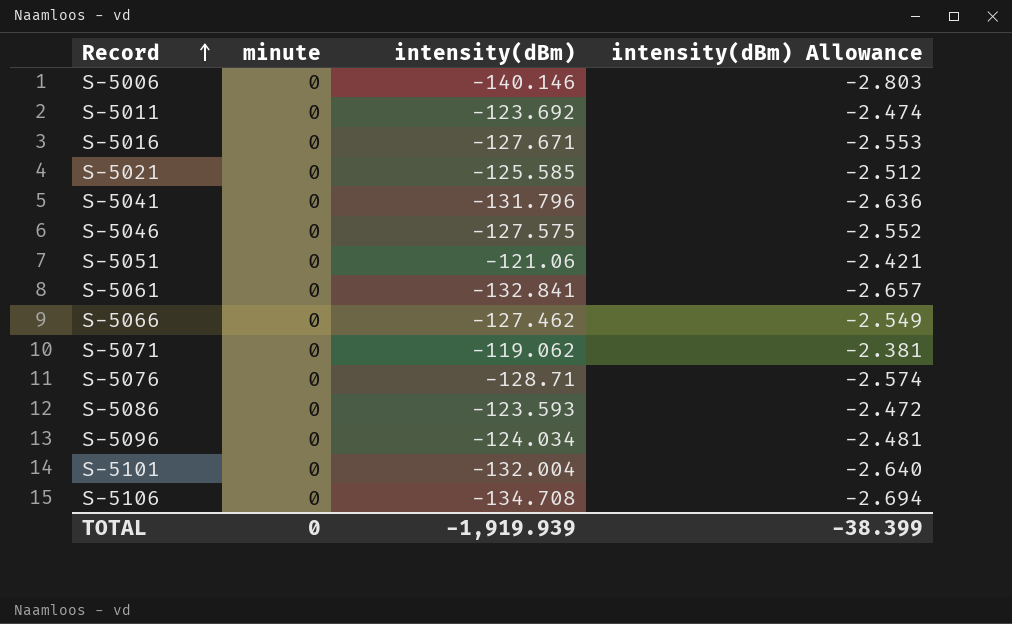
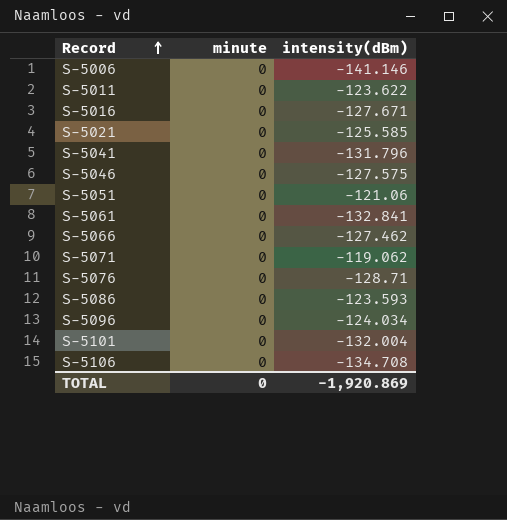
column intensity(dBm) Allowance | formula: [intensity(dBm)] * 0.02 -> none
S-5006 | intensity(dBm): -140.146 -> -141.146
S-5011 | intensity(dBm): -123.692 -> -123.622
TOTAL | intensity(dBm): -1,919.939 -> -1,920.869

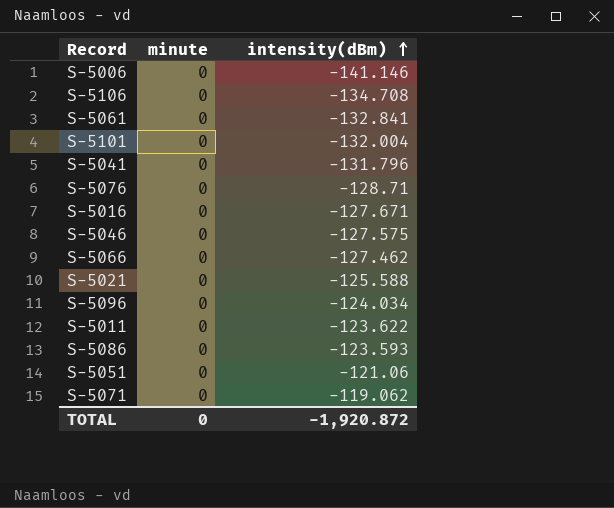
row order: Record ascending -> intensity(dBm) ascending
S-5021 | intensity(dBm): -125.585 -> -125.588
TOTAL | intensity(dBm): -1,920.869 -> -1,920.872

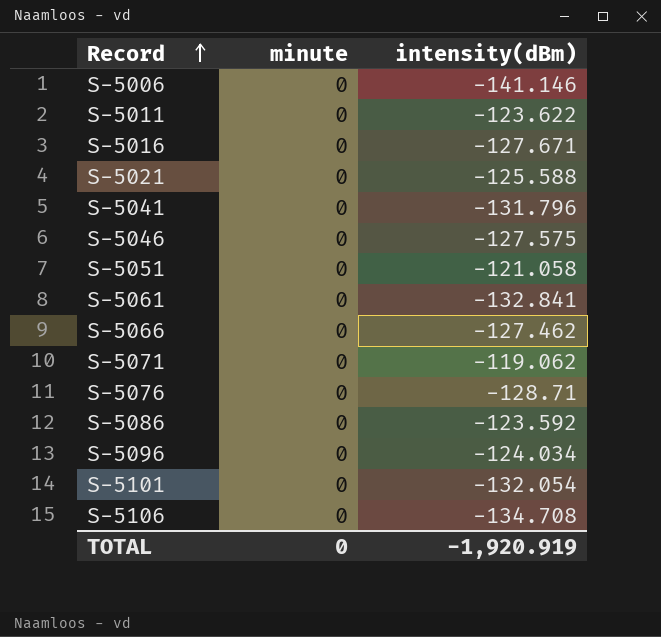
row order: intensity(dBm) ascending -> Record ascending
S-5051 | intensity(dBm): -121.06 -> -121.058
S-5086 | intensity(dBm): -123.593 -> -123.592
S-5101 | intensity(dBm): -132.004 -> -132.054
TOTAL | intensity(dBm): -1,920.872 -> -1,920.919

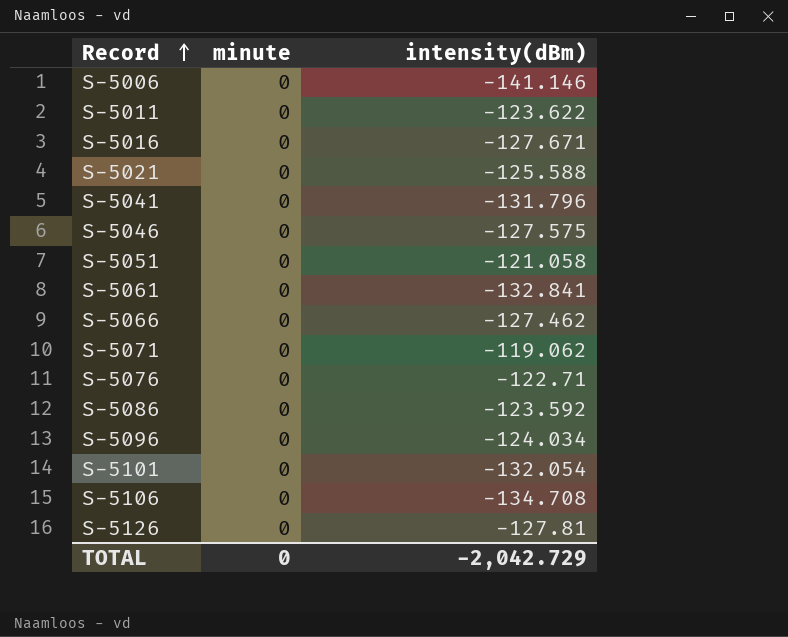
S-5076 | intensity(dBm): -128.71 -> -122.71
row S-5126: none -> 0 | -127.81
TOTAL | intensity(dBm): -1,920.919 -> -2,042.729

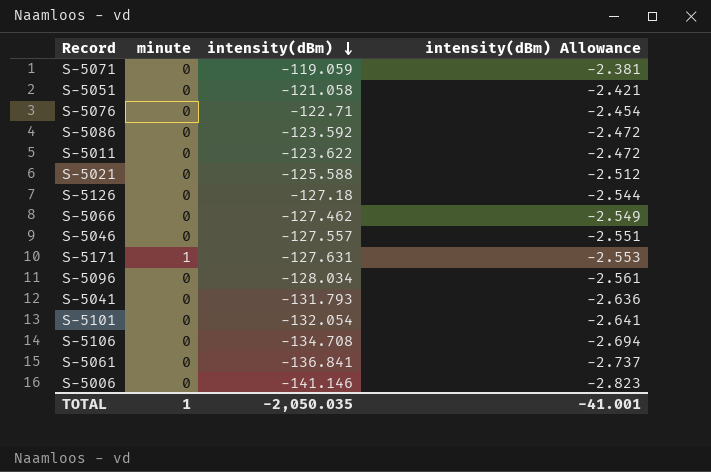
row order: Record ascending -> intensity(dBm) descending
column intensity(dBm) Allowance | formula: none -> [intensity(dBm)] * 0.02
row S-5016: 0 | -127.671 -> none
S-5071 | intensity(dBm): -119.062 -> -119.059
S-5126 | intensity(dBm): -127.81 -> -127.18
S-5046 | intensity(dBm): -127.575 -> -127.557
row S-5171: none -> 1 | -127.631 | -2.553
S-5096 | intensity(dBm): -124.034 -> -128.034
S-5041 | intensity(dBm): -131.796 -> -131.793
S-5061 | intensity(dBm): -132.841 -> -136.841
TOTAL | minute: 0 -> 1
TOTAL | intensity(dBm): -2,042.729 -> -2,050.035

